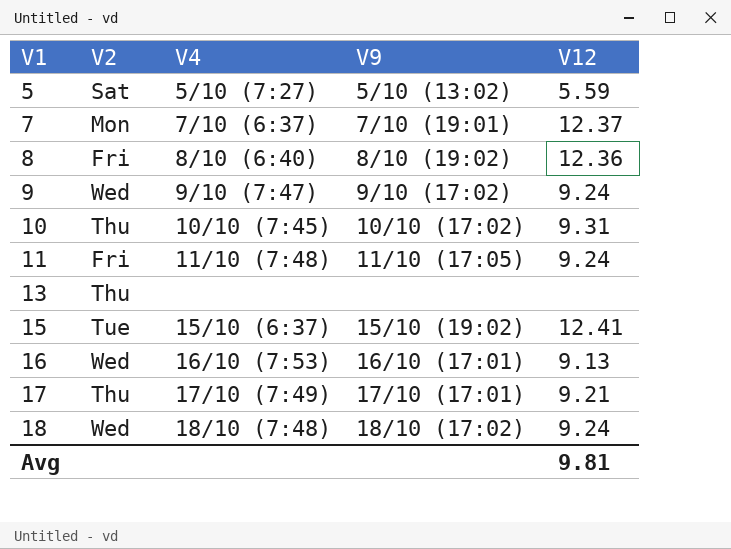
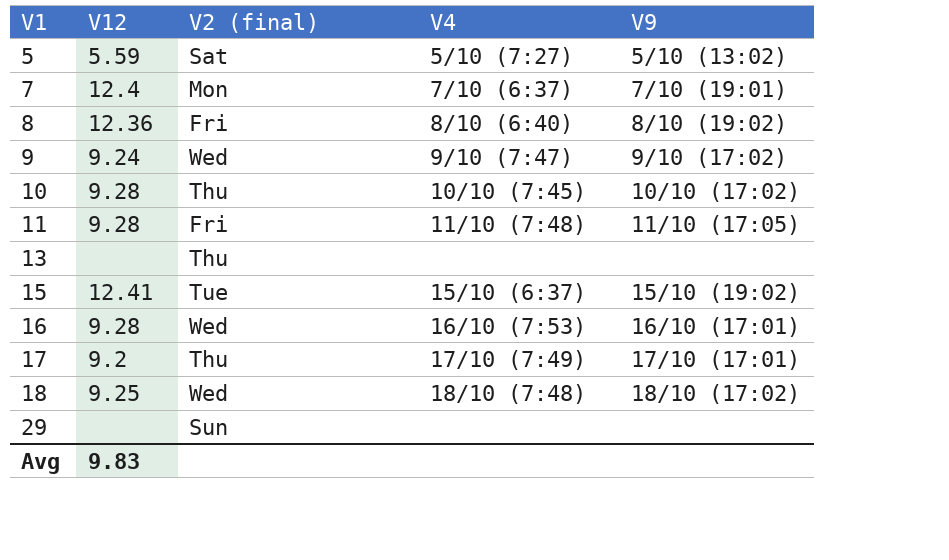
column V12 | position: 5 -> 2
column name: V2 -> V2 (final)
7 | V12: 12.37 -> 12.4
10 | V12: 9.31 -> 9.28
11 | V12: 9.24 -> 9.28
16 | V12: 9.13 -> 9.28
17 | V12: 9.21 -> 9.2
18 | V12: 9.24 -> 9.25
row 29: none -> none | Sun | none | none
Avg | V12: 9.81 -> 9.83

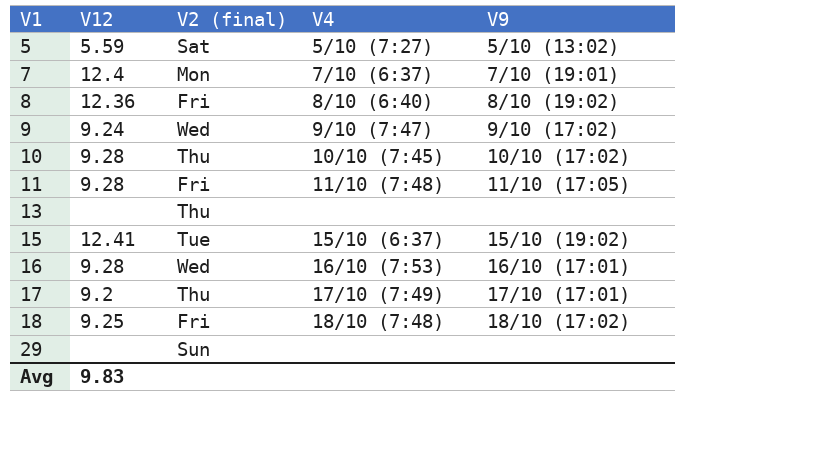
18 | V2 (final): Wed -> Fri

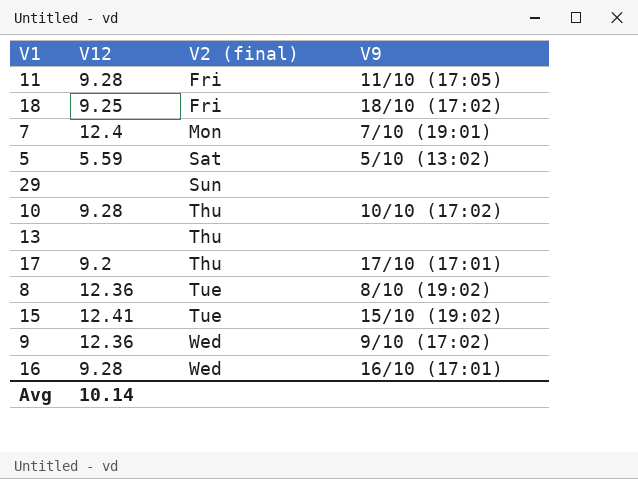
row order: V1 ascending -> V2 (final) ascending
column V4 | position: 4 -> none
8 | V2 (final): Fri -> Tue
9 | V12: 9.24 -> 12.36
Avg | V12: 9.83 -> 10.14

